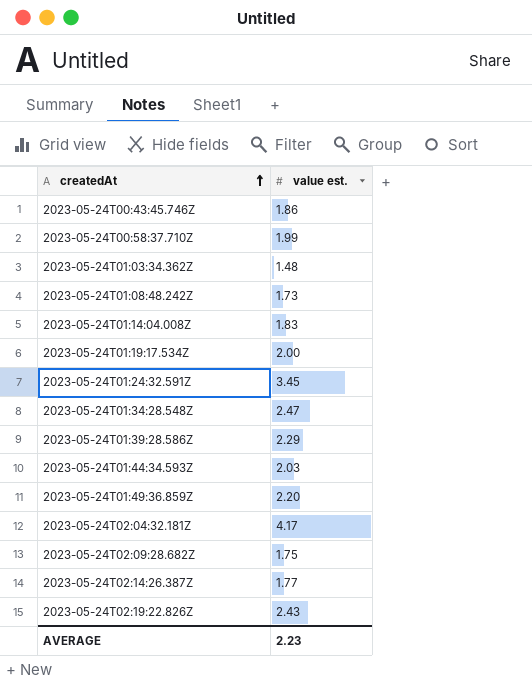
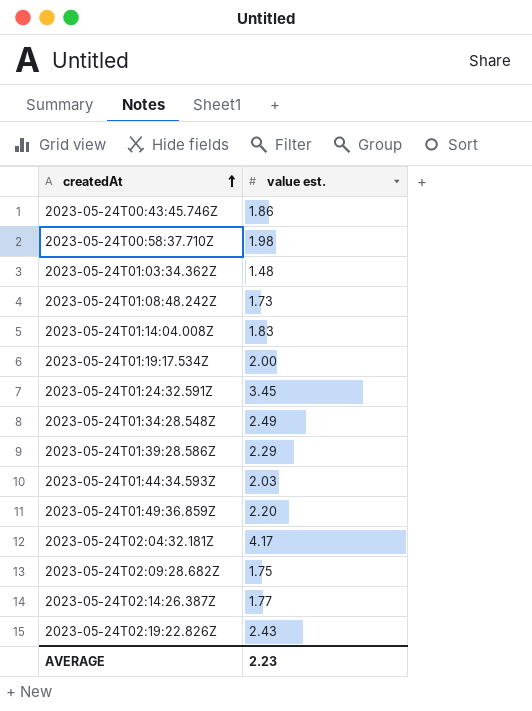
2023-05-24T00:58:37.710Z | value est.: 1.99 -> 1.98
2023-05-24T01:34:28.548Z | value est.: 2.47 -> 2.49

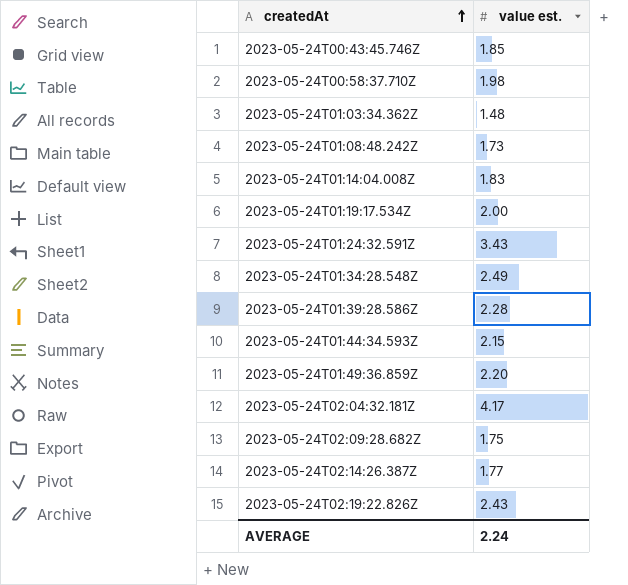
2023-05-24T00:43:45.746Z | value est.: 1.86 -> 1.85
2023-05-24T01:24:32.591Z | value est.: 3.45 -> 3.43
2023-05-24T01:39:28.586Z | value est.: 2.29 -> 2.28
2023-05-24T01:44:34.593Z | value est.: 2.03 -> 2.15
AVERAGE | value est.: 2.23 -> 2.24

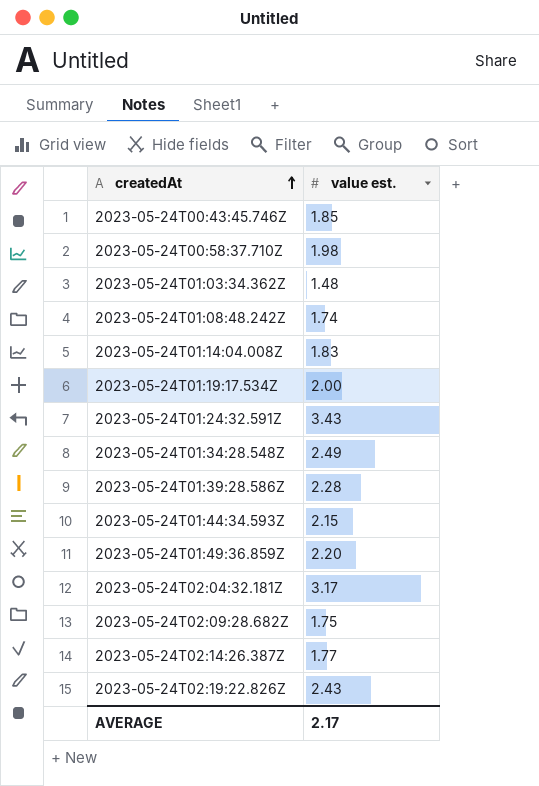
2023-05-24T01:08:48.242Z | value est.: 1.73 -> 1.74
2023-05-24T02:04:32.181Z | value est.: 4.17 -> 3.17
AVERAGE | value est.: 2.24 -> 2.17

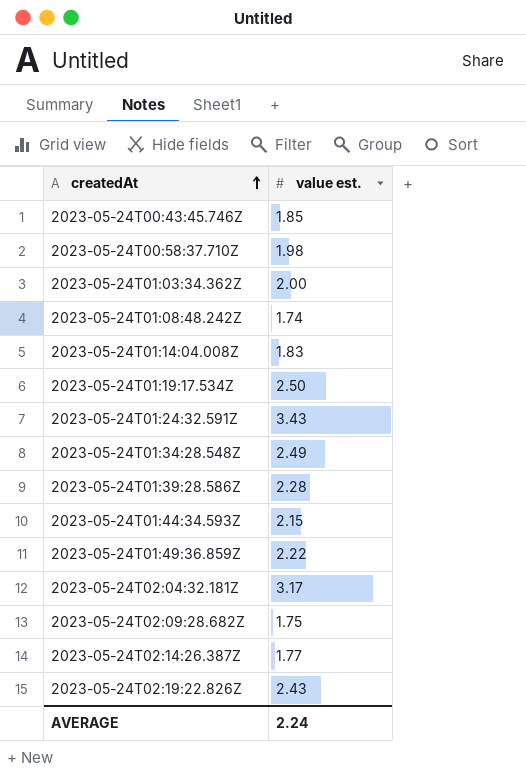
2023-05-24T01:03:34.362Z | value est.: 1.48 -> 2.00
2023-05-24T01:19:17.534Z | value est.: 2.00 -> 2.50
2023-05-24T01:49:36.859Z | value est.: 2.20 -> 2.22
AVERAGE | value est.: 2.17 -> 2.24

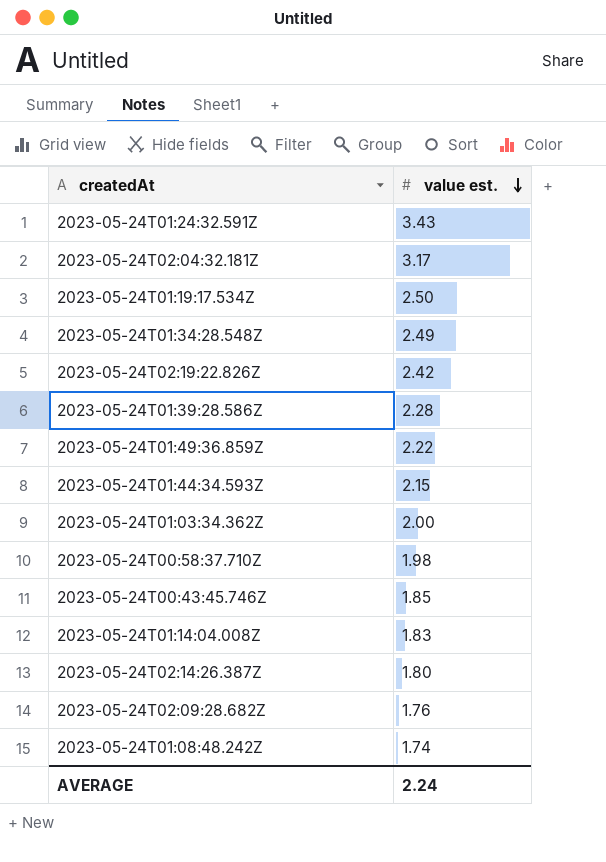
row order: createdAt ascending -> value est. descending
2023-05-24T02:19:22.826Z | value est.: 2.43 -> 2.42
2023-05-24T02:14:26.387Z | value est.: 1.77 -> 1.80
2023-05-24T02:09:28.682Z | value est.: 1.75 -> 1.76

